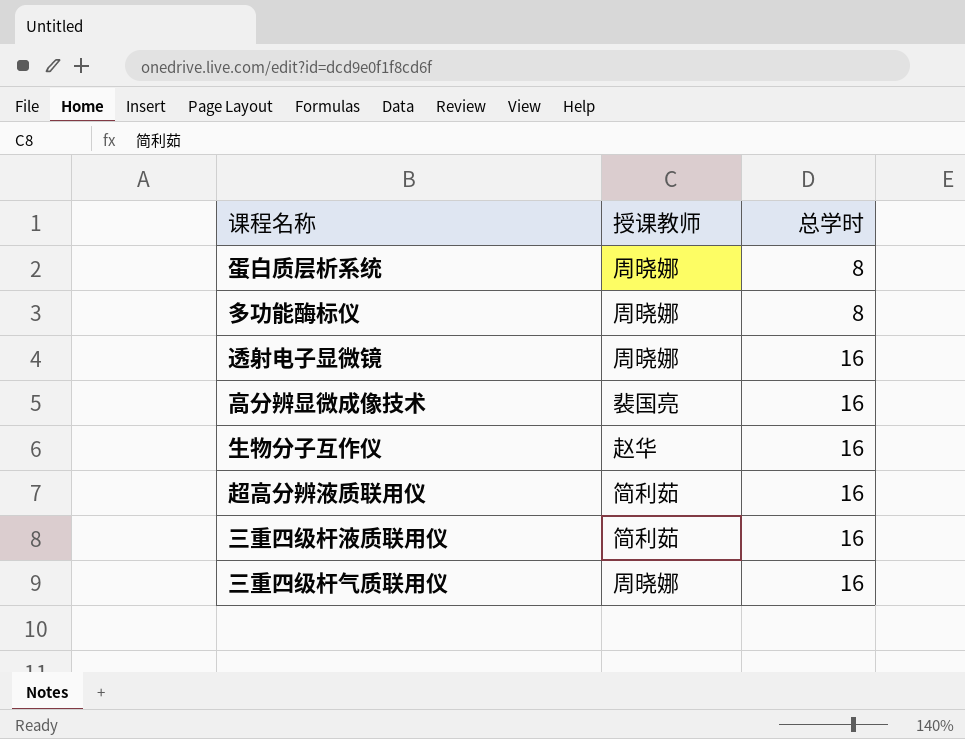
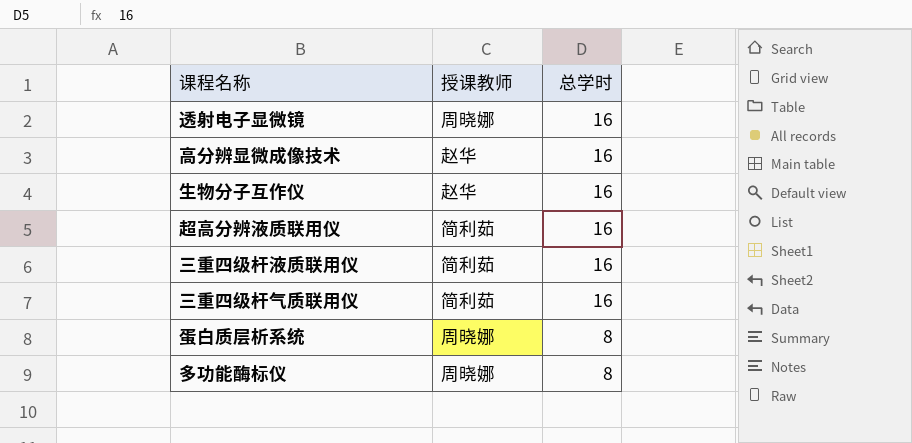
row order: 总学时 ascending -> 总学时 descending
高分辨显微成像技术 | 授课教师: 裴国亮 -> 赵华
三重四级杆气质联用仪 | 授课教师: 周晓娜 -> 简利茹

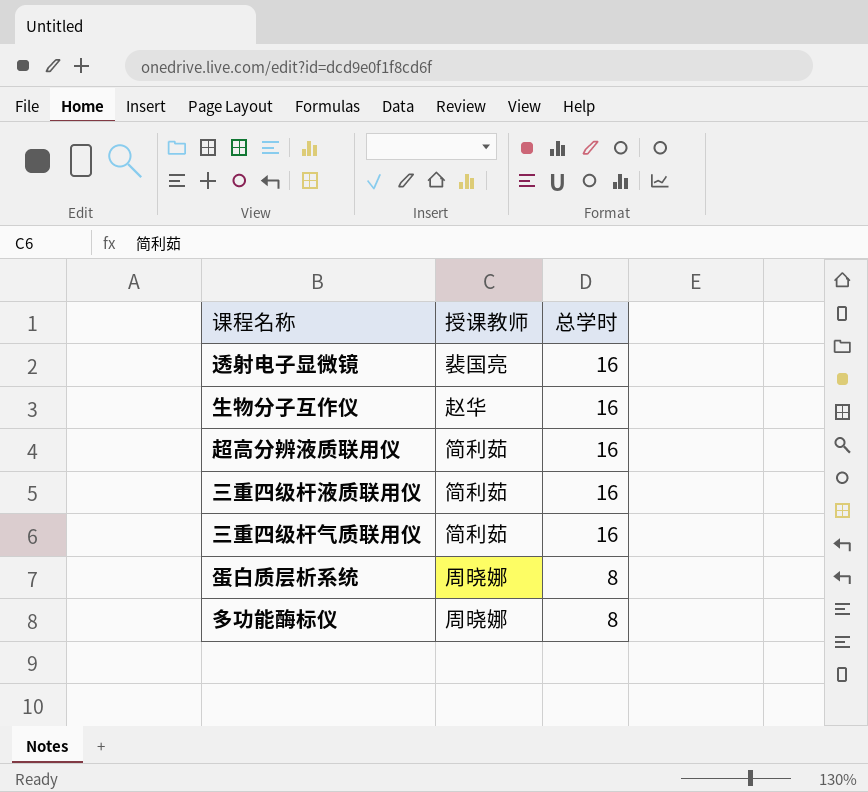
row 高分辨显微成像技术: 赵华 | 16 -> none
透射电子显微镜 | 授课教师: 周晓娜 -> 裴国亮

